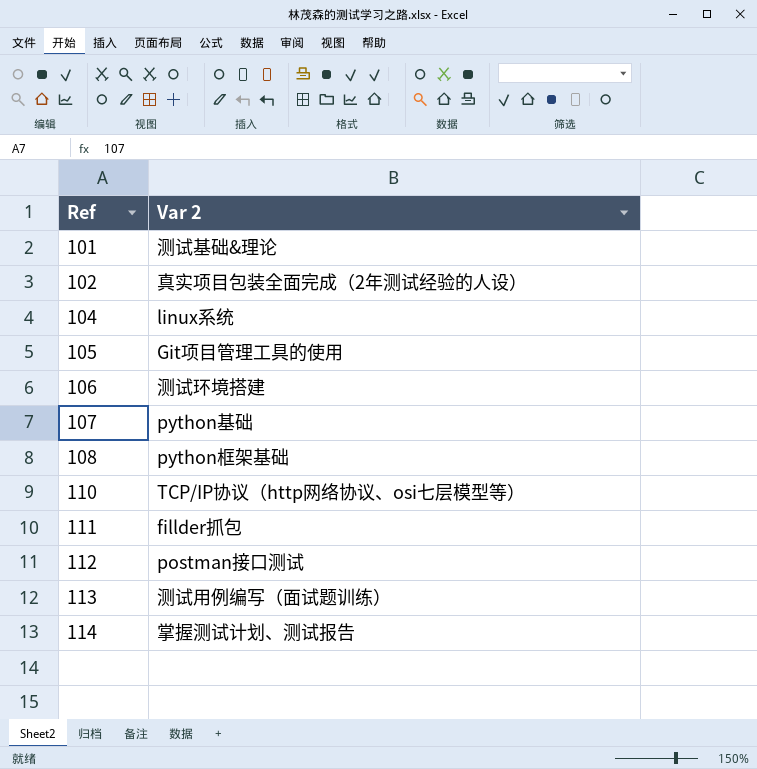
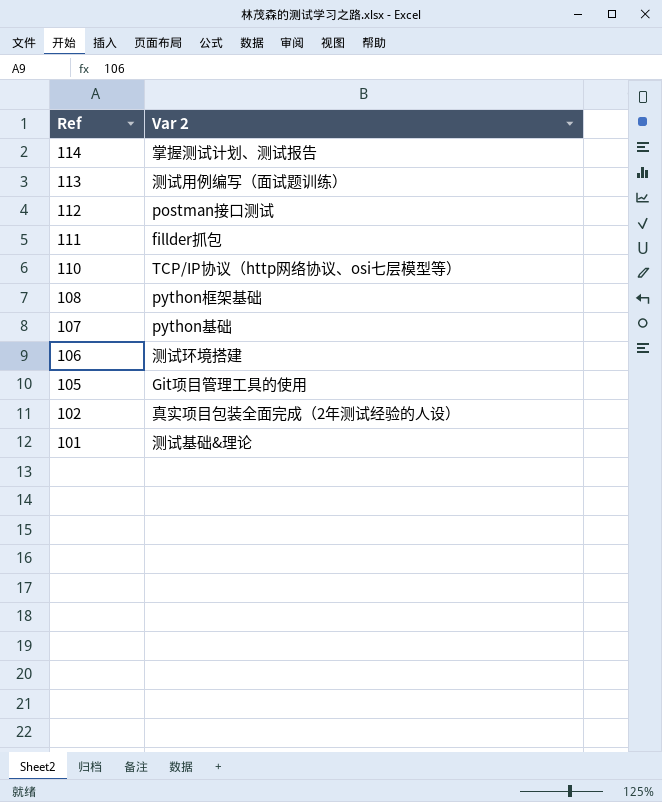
row order: Ref ascending -> Ref descending
row 104: linux系统 -> none

